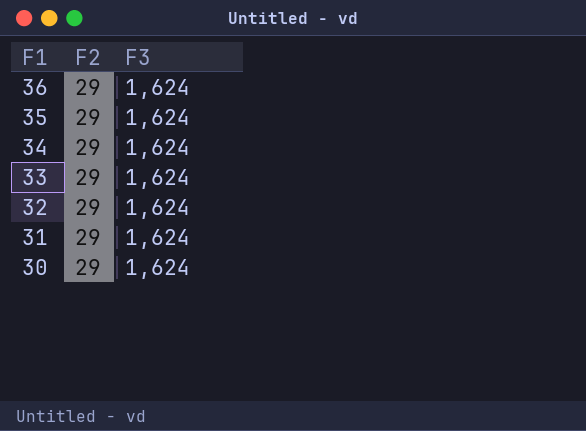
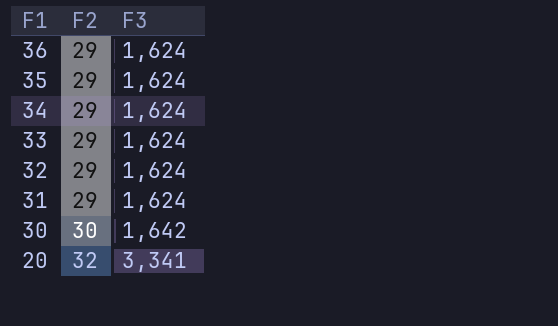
30 | F2: 29 -> 30
30 | F3: 1,624 -> 1,642
row 20: none -> 32 | 3,341

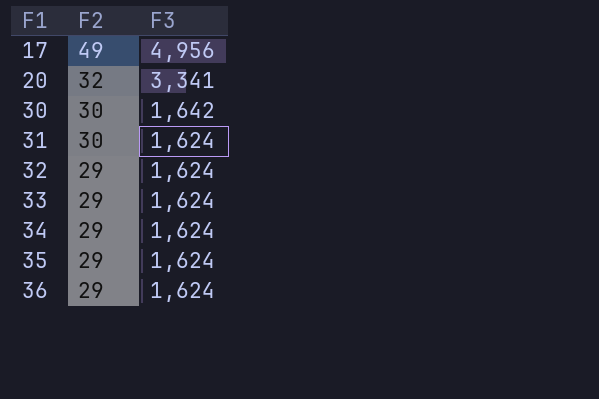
row order: F1 descending -> F1 ascending
row 17: none -> 49 | 4,956
31 | F2: 29 -> 30

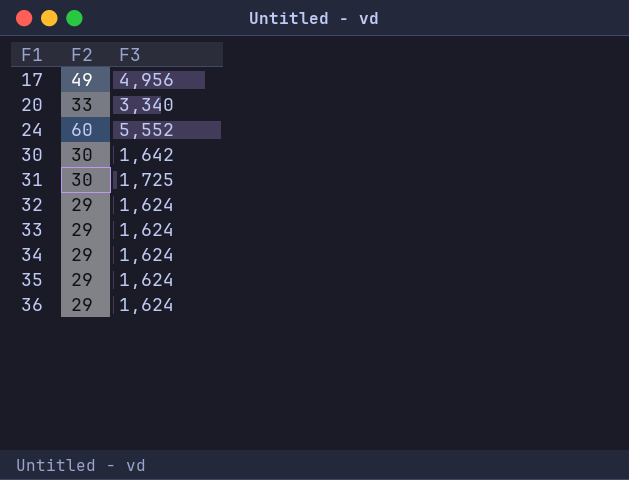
20 | F2: 32 -> 33
20 | F3: 3,341 -> 3,340
row 24: none -> 60 | 5,552
31 | F3: 1,624 -> 1,725

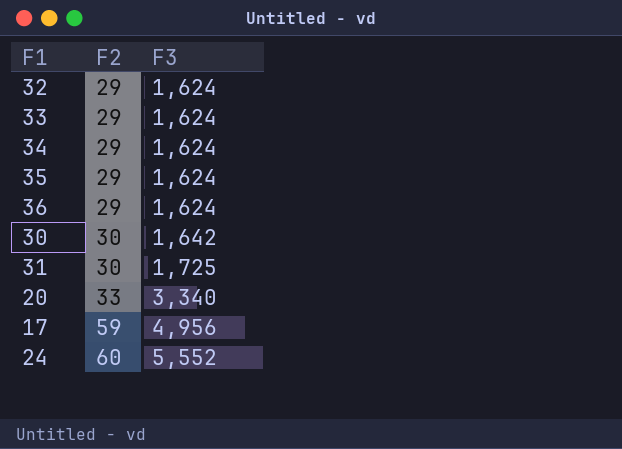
row order: F1 ascending -> F2 ascending
17 | F2: 49 -> 59

